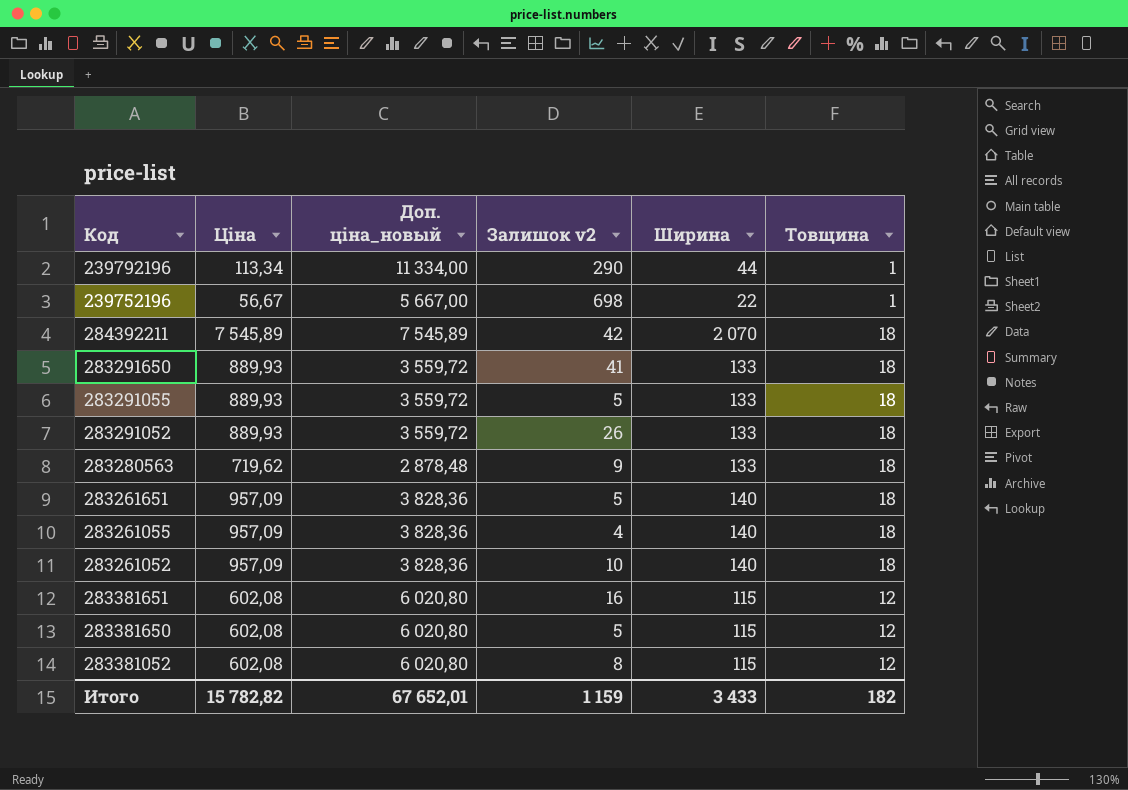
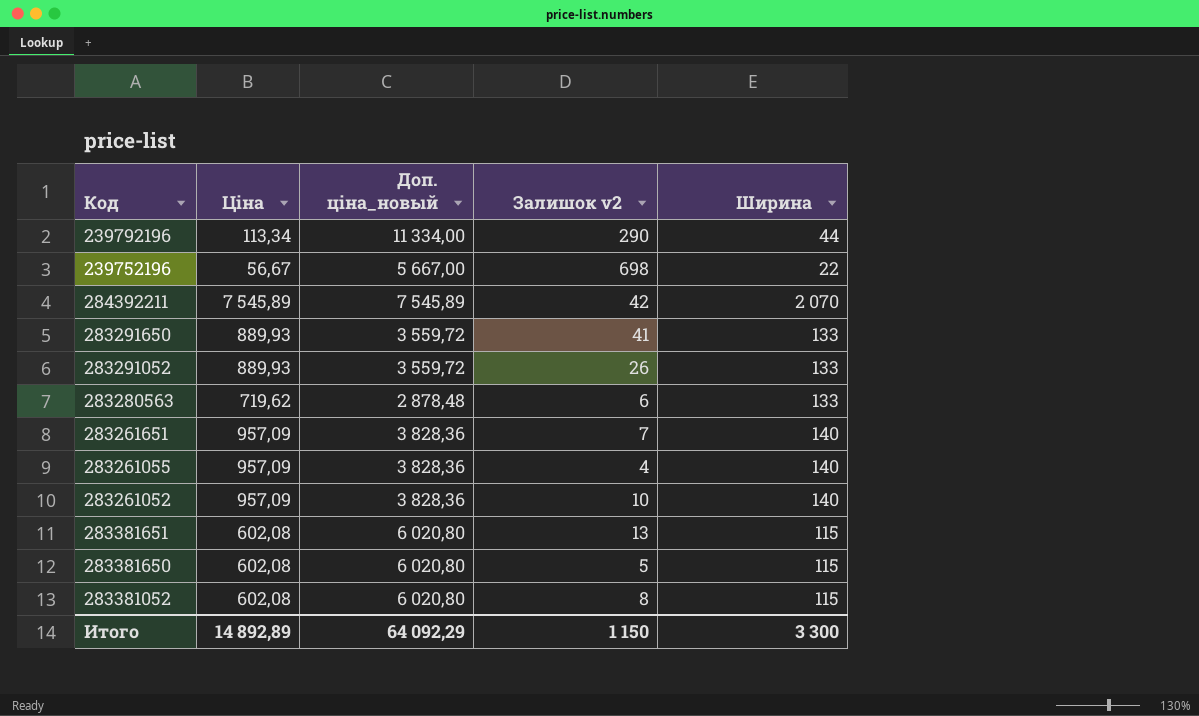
column Товщина | position: 6 -> none
row 283291055: 889,93 | 3 559,72 | 5 | 133 | 18 -> none
283280563 | Залишок v2: 9 -> 6
283261651 | Залишок v2: 5 -> 7
283381651 | Залишок v2: 16 -> 13
Итого | Ціна: 15 782,82 -> 14 892,89
Итого | Доп. ціна_новый: 67 652,01 -> 64 092,29
Итого | Залишок v2: 1 159 -> 1 150
Итого | Ширина: 3 433 -> 3 300

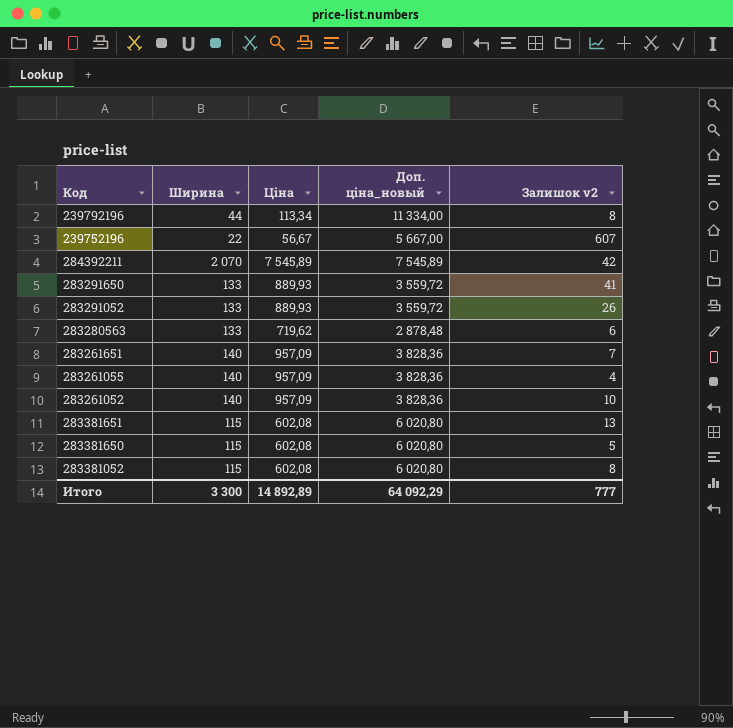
column Ширина | position: 5 -> 2
239792196 | Залишок v2: 290 -> 8
239752196 | Залишок v2: 698 -> 607
Итого | Залишок v2: 1 150 -> 777

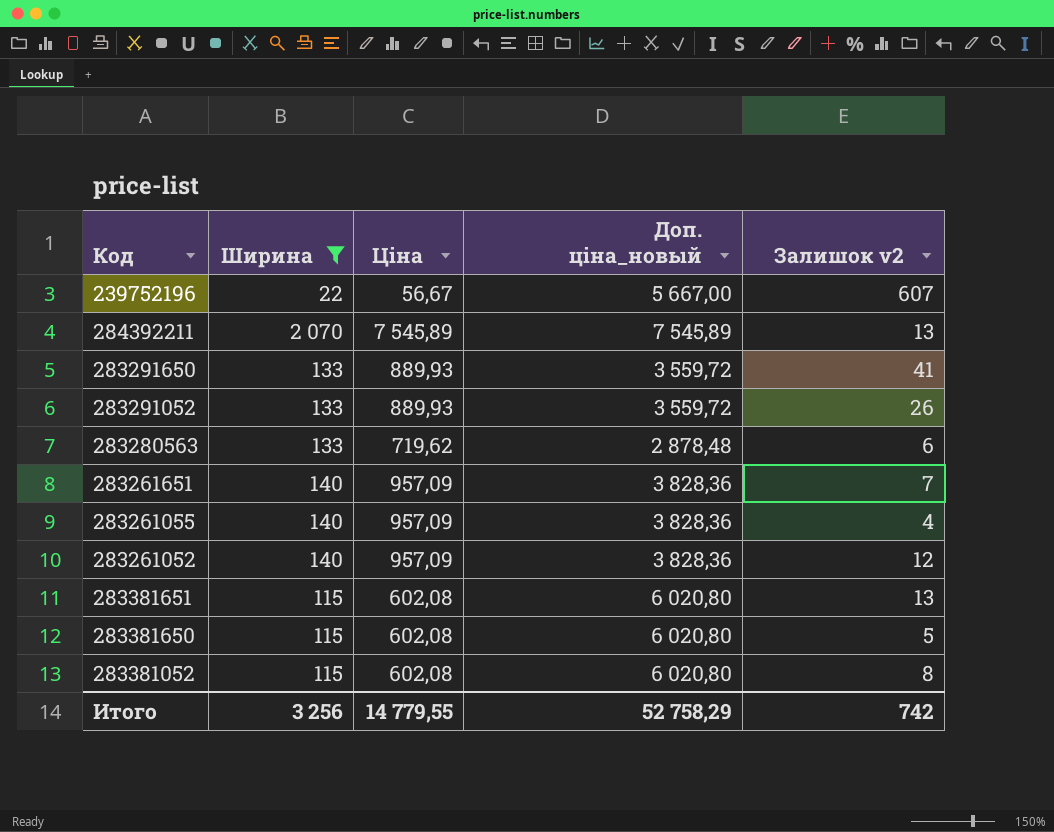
filter: none -> Ширина != 44
284392211 | Залишок v2: 42 -> 13
283261052 | Залишок v2: 10 -> 12
Итого | Ширина: 3 300 -> 3 256
Итого | Ціна: 14 892,89 -> 14 779,55
Итого | Доп. ціна_новый: 64 092,29 -> 52 758,29
Итого | Залишок v2: 777 -> 742

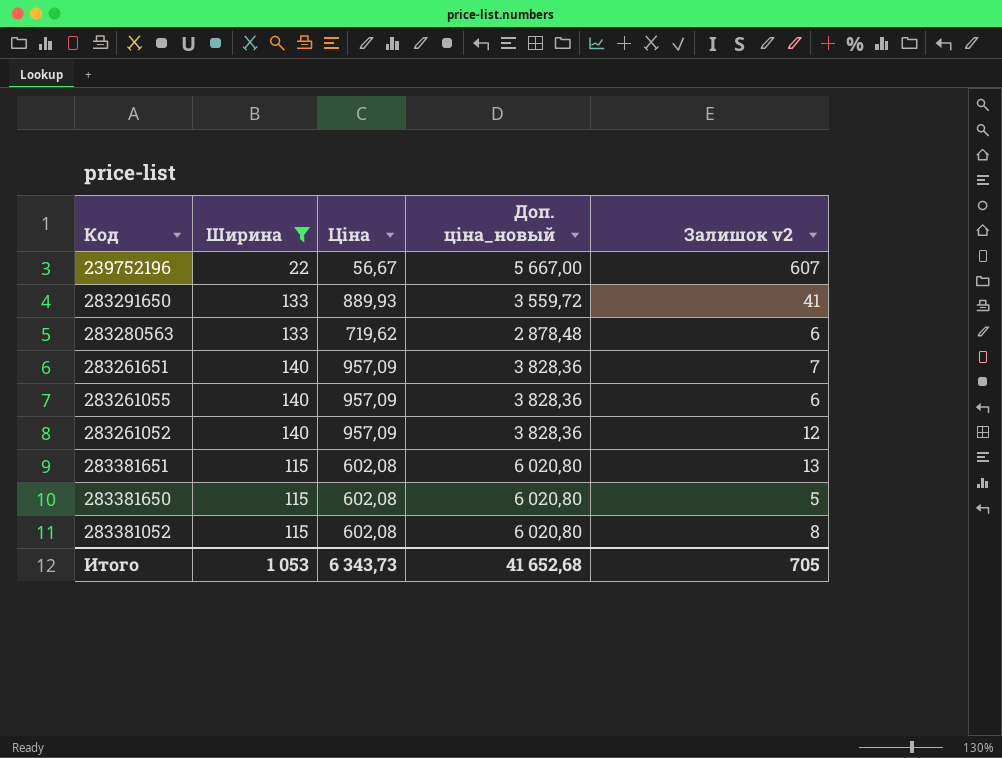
row 284392211: 2 070 | 7 545,89 | 7 545,89 | 13 -> none
row 283291052: 133 | 889,93 | 3 559,72 | 26 -> none
283261055 | Залишок v2: 4 -> 6
Итого | Ширина: 3 256 -> 1 053
Итого | Ціна: 14 779,55 -> 6 343,73
Итого | Доп. ціна_новый: 52 758,29 -> 41 652,68
Итого | Залишок v2: 742 -> 705

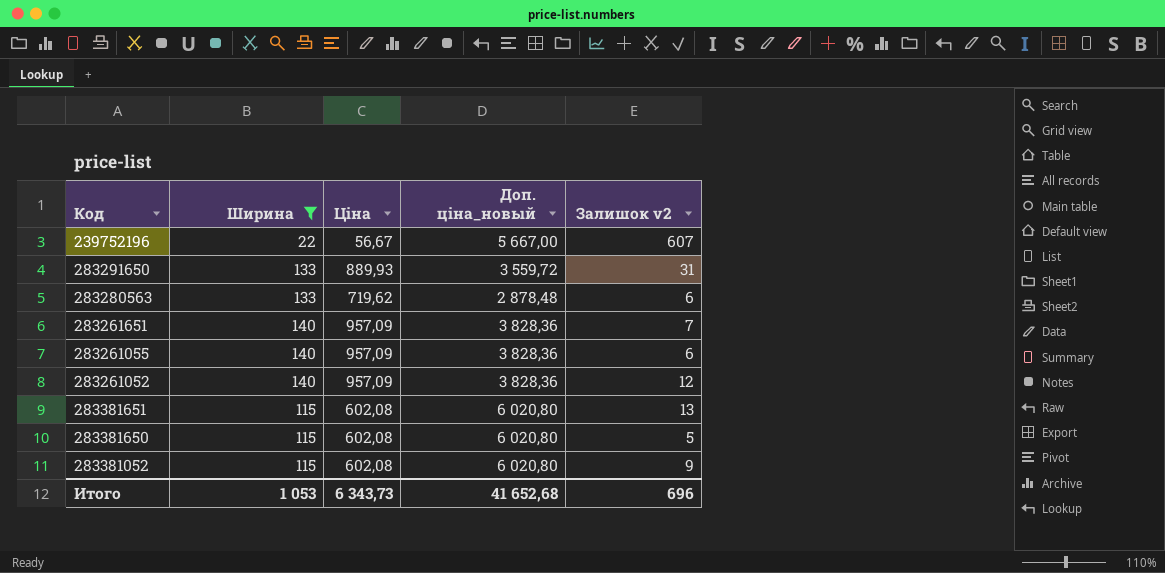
283291650 | Залишок v2: 41 -> 31
283381052 | Залишок v2: 8 -> 9
Итого | Залишок v2: 705 -> 696

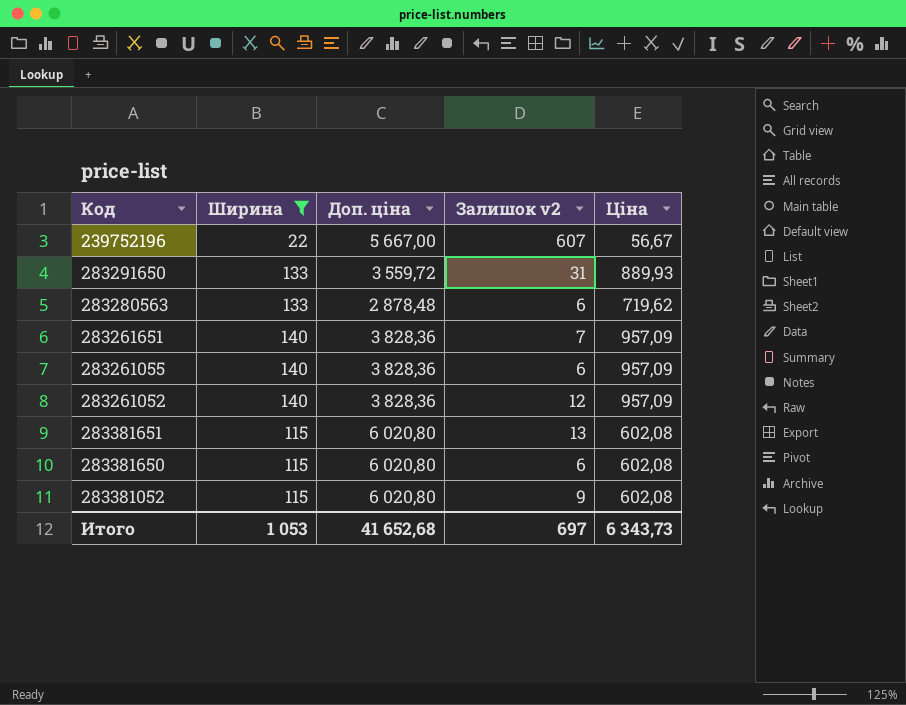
column name: Доп. ціна_новый -> Доп. ціна
column Ціна | position: 3 -> 5
283381650 | Залишок v2: 5 -> 6
Итого | Залишок v2: 696 -> 697

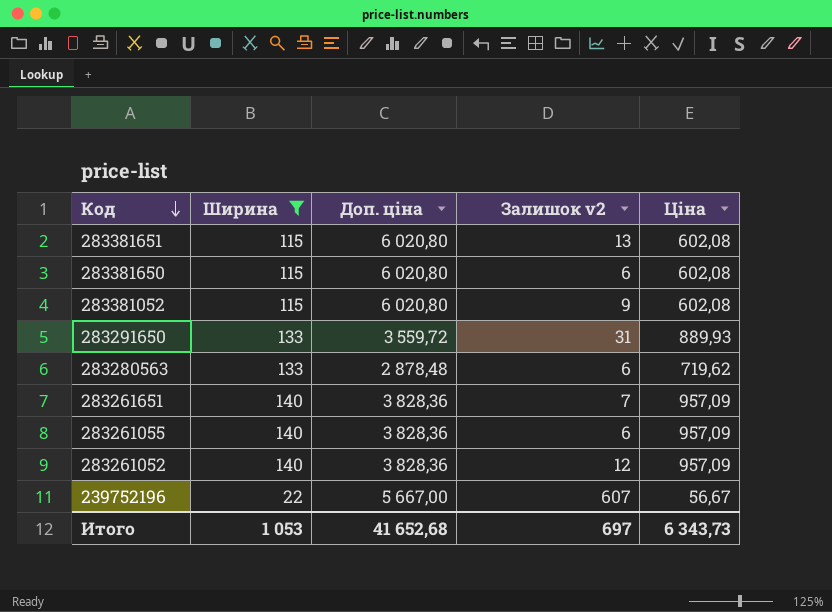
row order: none -> Код descending

